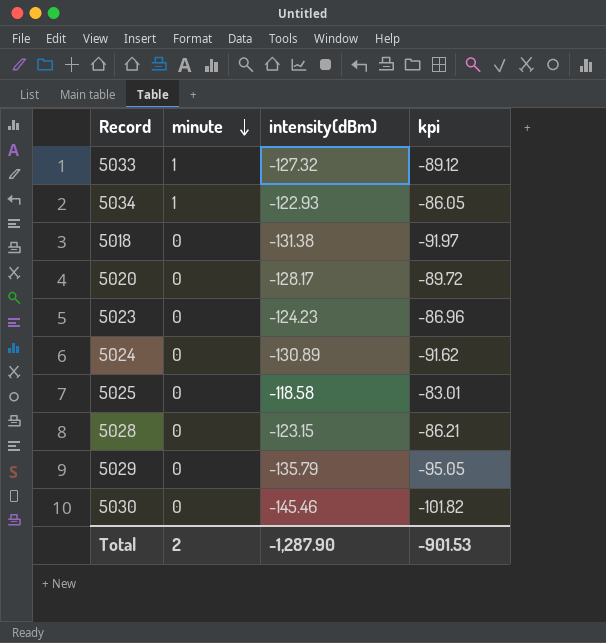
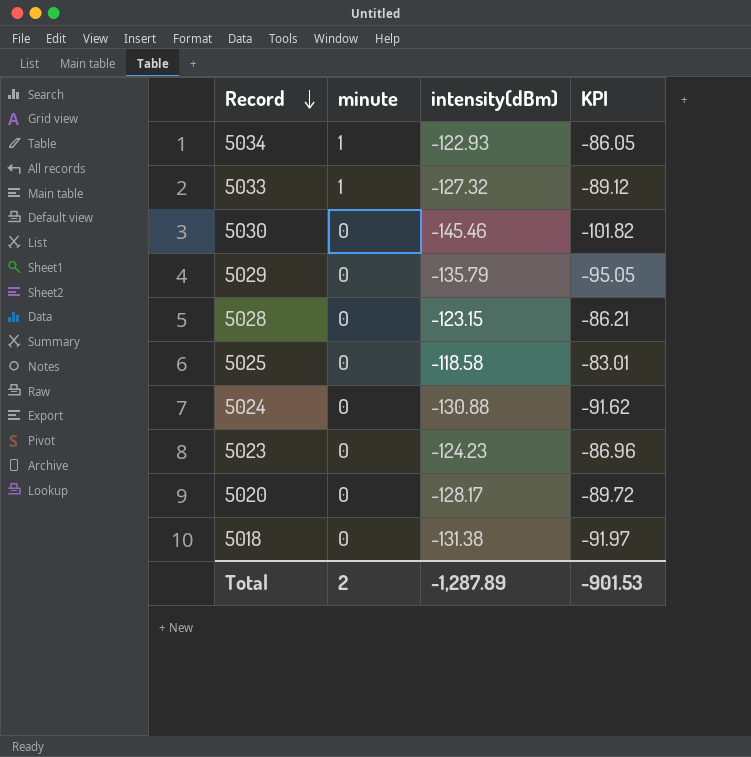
row order: minute descending -> Record descending
column name: kpi -> KPI
5024 | intensity(dBm): -130.89 -> -130.88
Total | intensity(dBm): -1,287.90 -> -1,287.89

